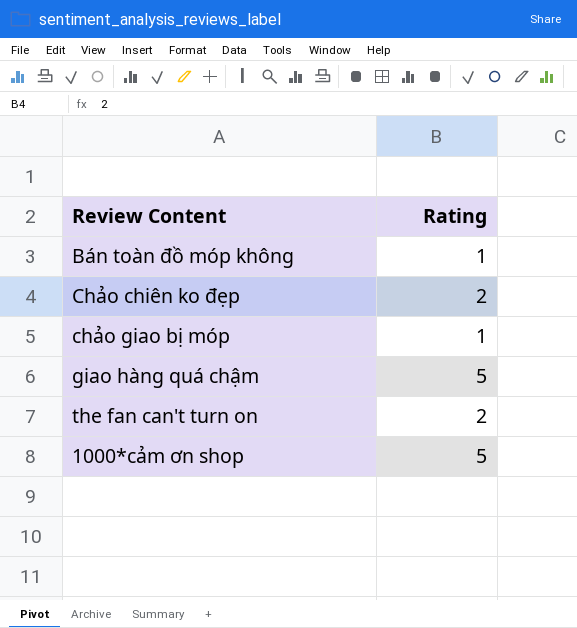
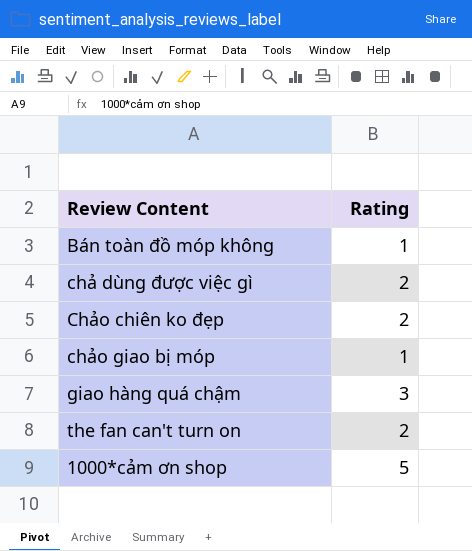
row chả dùng được việc gì: none -> 2
giao hàng quá chậm | Rating: 5 -> 3

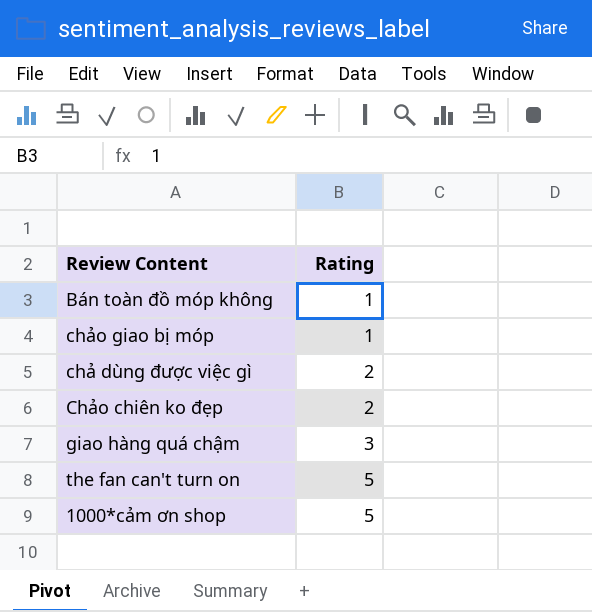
row order: none -> Rating ascending
the fan can't turn on | Rating: 2 -> 5

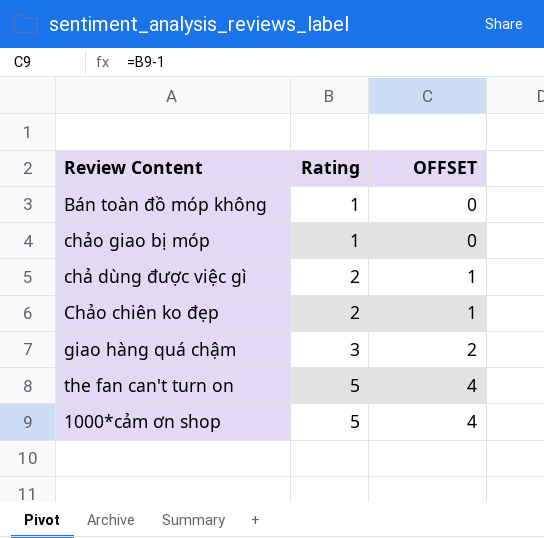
column OFFSET | formula: none -> [Rating] - 1

